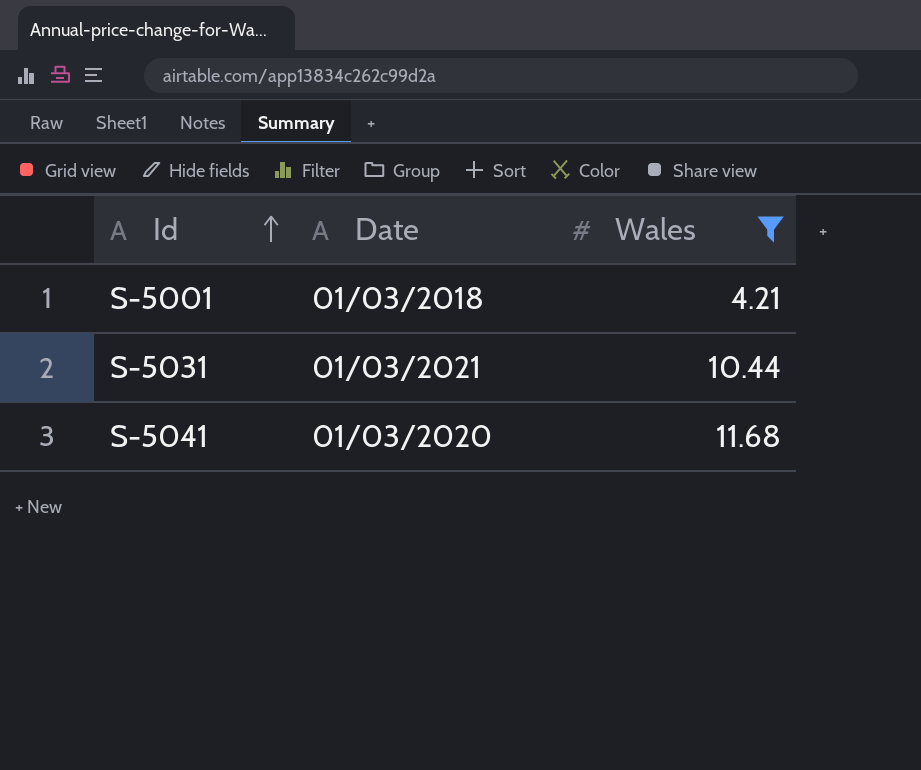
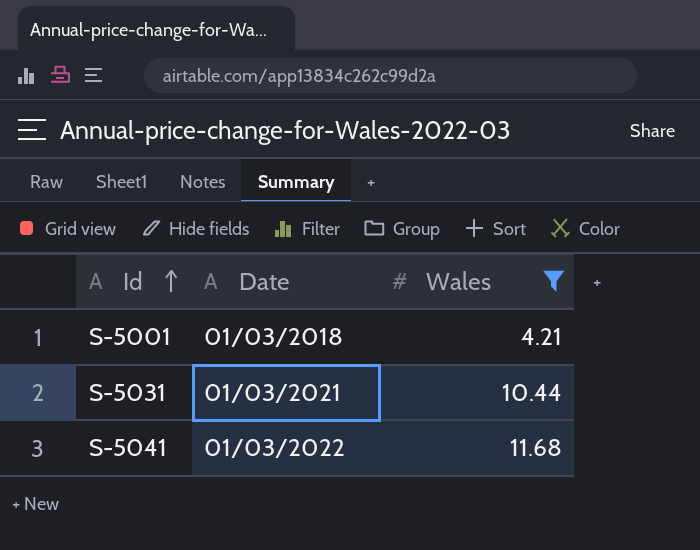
S-5041 | Date: 01/03/2020 -> 01/03/2022

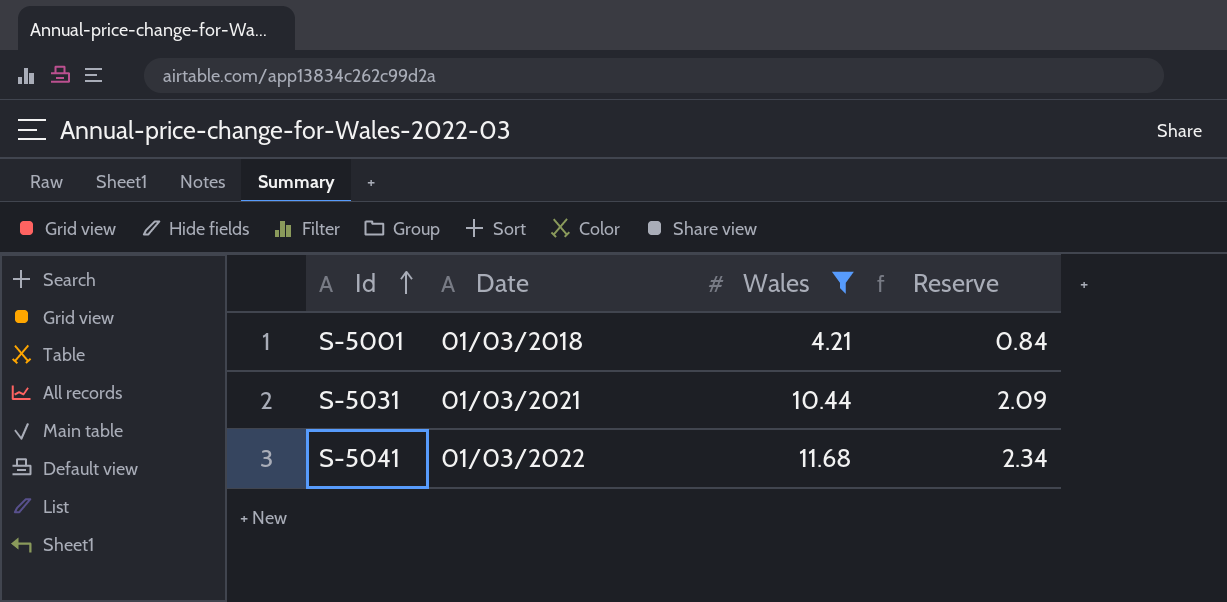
column Reserve | formula: none -> [Wales] * 0.2

